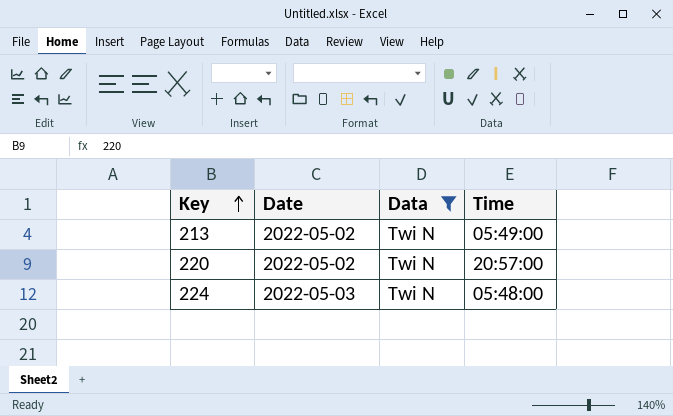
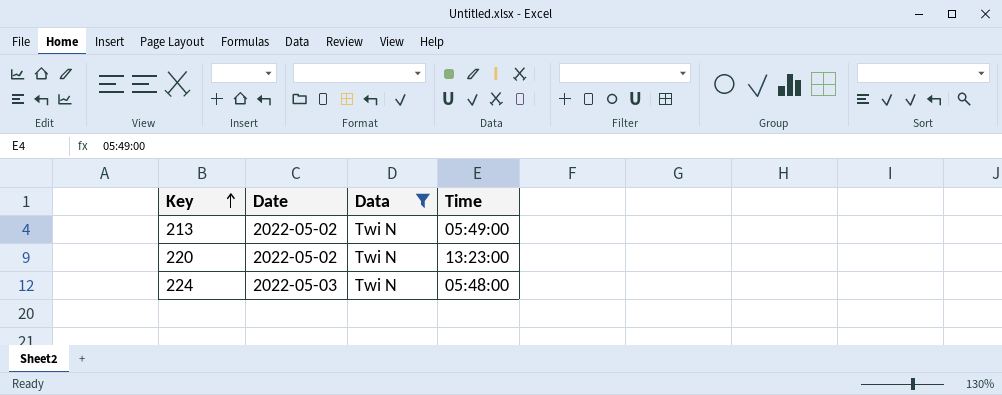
220 | Time: 20:57:00 -> 13:23:00

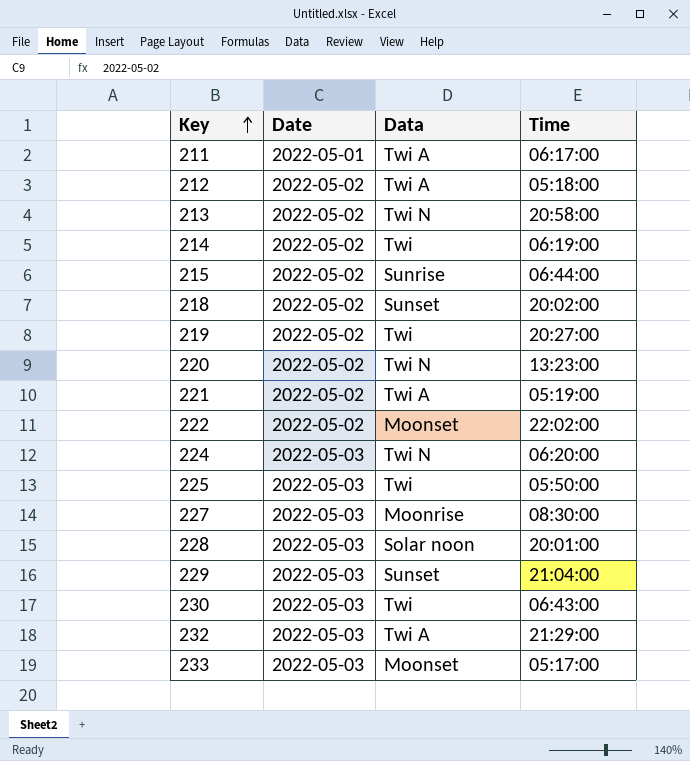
filter: Data = Twi N -> none
213 | Time: 05:49:00 -> 20:58:00
224 | Time: 05:48:00 -> 06:20:00

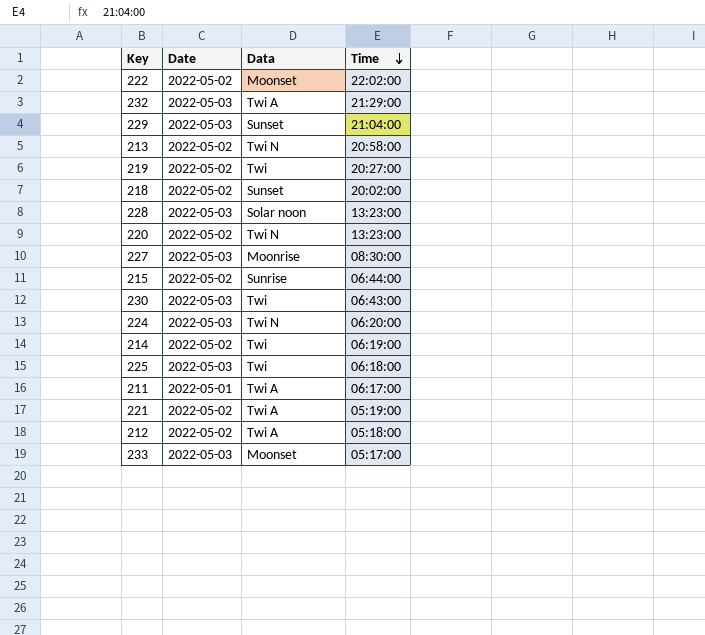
row order: Key ascending -> Time descending
228 | Time: 20:01:00 -> 13:23:00
225 | Time: 05:50:00 -> 06:18:00

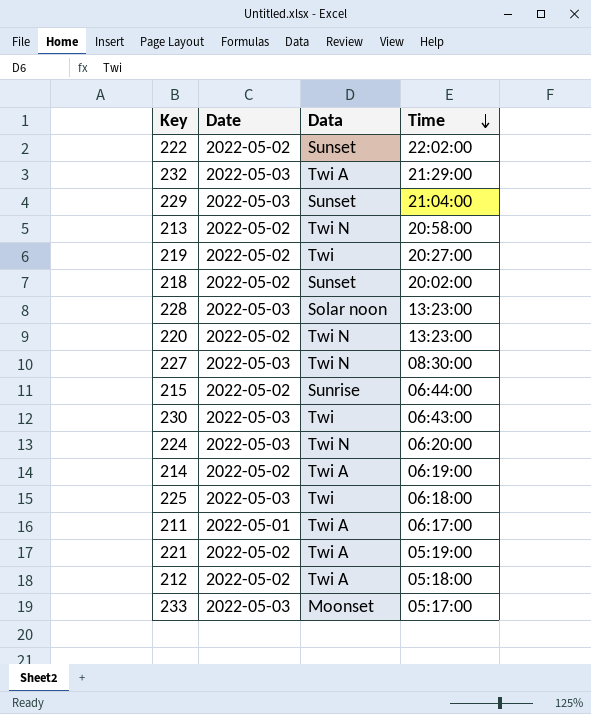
222 | Data: Moonset -> Sunset
227 | Data: Moonrise -> Twi N
214 | Data: Twi -> Twi A

